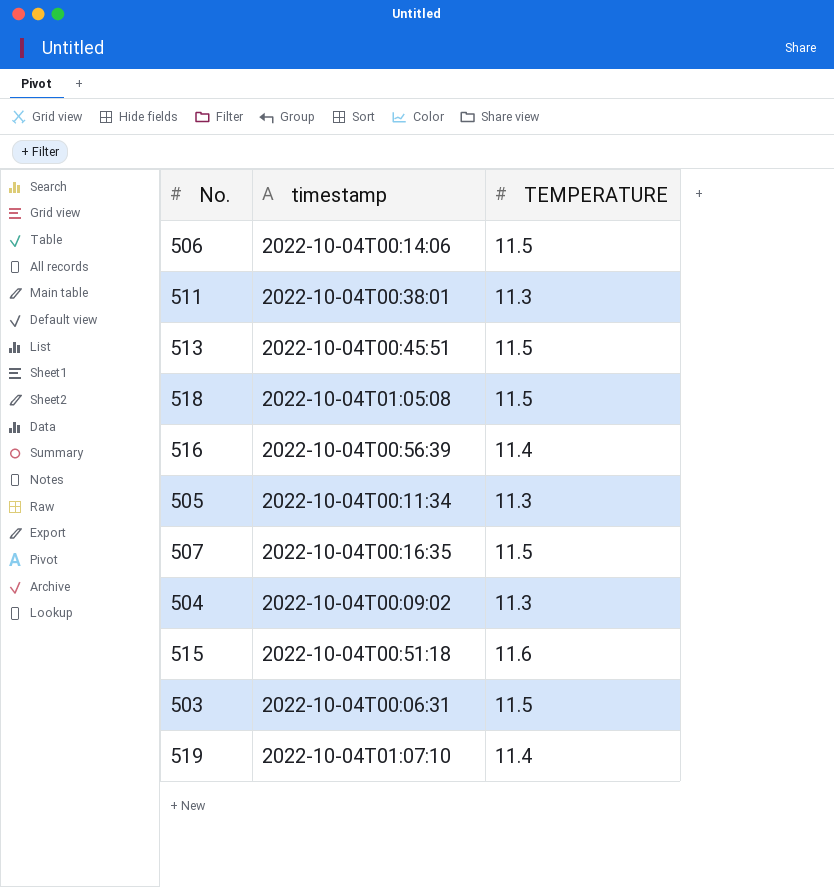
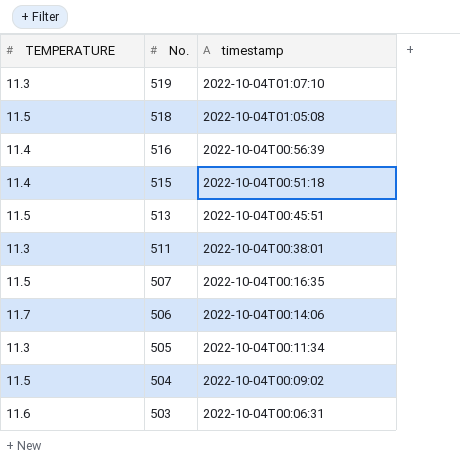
row order: none -> No. descending
column TEMPERATURE | position: 3 -> 1
519 | TEMPERATURE: 11.4 -> 11.3
515 | TEMPERATURE: 11.6 -> 11.4
506 | TEMPERATURE: 11.5 -> 11.7
504 | TEMPERATURE: 11.3 -> 11.5
503 | TEMPERATURE: 11.5 -> 11.6

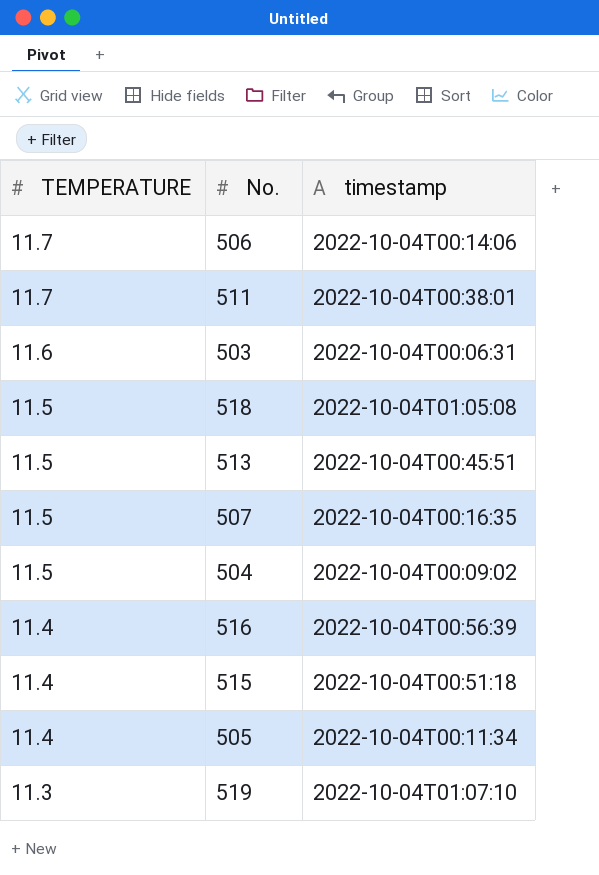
row order: No. descending -> TEMPERATURE descending
511 | TEMPERATURE: 11.3 -> 11.7
505 | TEMPERATURE: 11.3 -> 11.4

